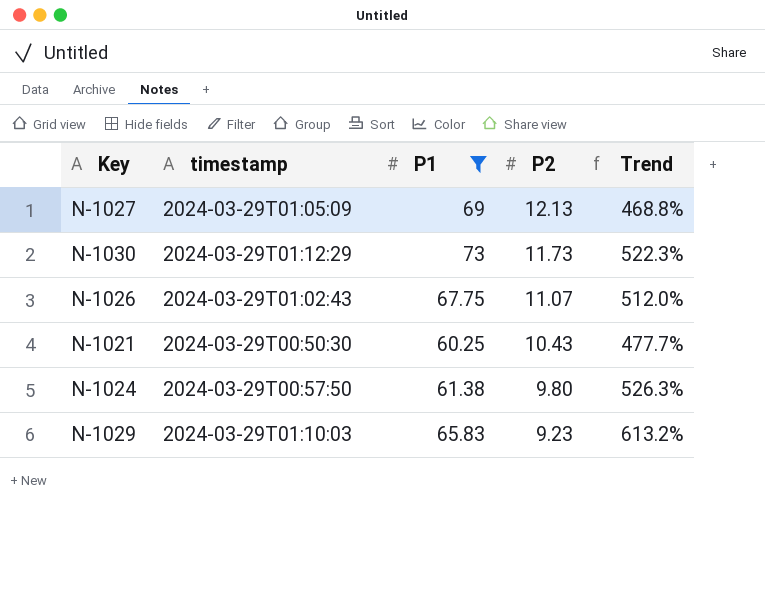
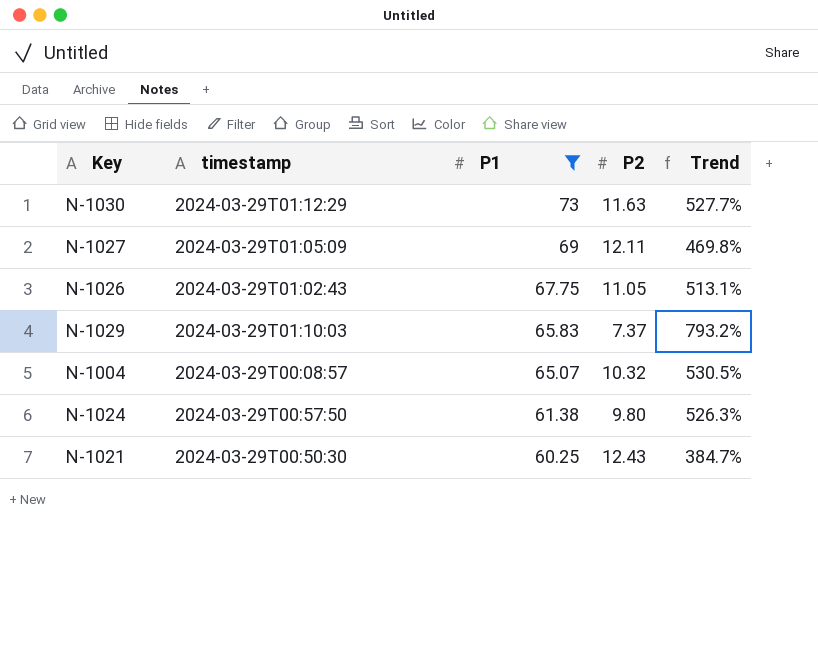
row order: P2 descending -> P1 descending
N-1030 | P2: 11.73 -> 11.63
N-1030 | Trend: 522.3% -> 527.7%
N-1027 | P2: 12.13 -> 12.11
N-1027 | Trend: 468.8% -> 469.8%
N-1026 | P2: 11.07 -> 11.05
N-1026 | Trend: 512.0% -> 513.1%
N-1029 | P2: 9.23 -> 7.37
N-1029 | Trend: 613.2% -> 793.2%
row N-1004: none -> 2024-03-29T00:08:57 | 65.07 | 10.32 | 530.5%
N-1021 | P2: 10.43 -> 12.43
N-1021 | Trend: 477.7% -> 384.7%

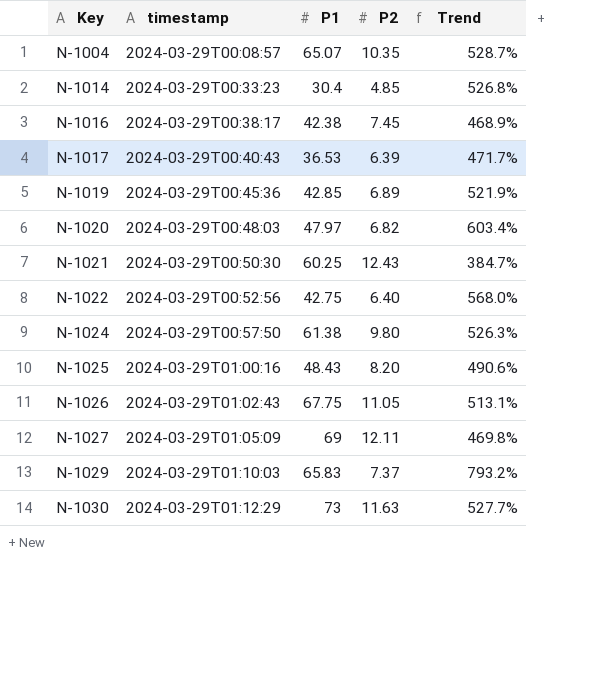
filter: P1 >= 60.25 -> none
row order: P1 descending -> Key ascending
N-1004 | P2: 10.32 -> 10.35
N-1004 | Trend: 530.5% -> 528.7%

